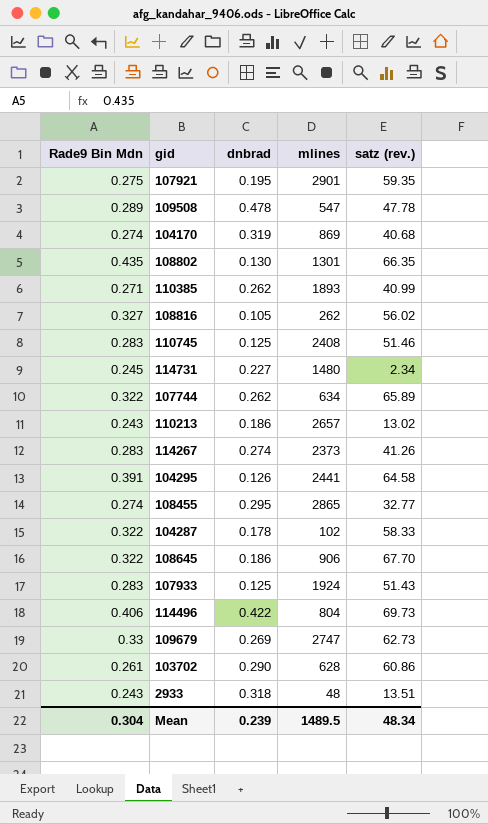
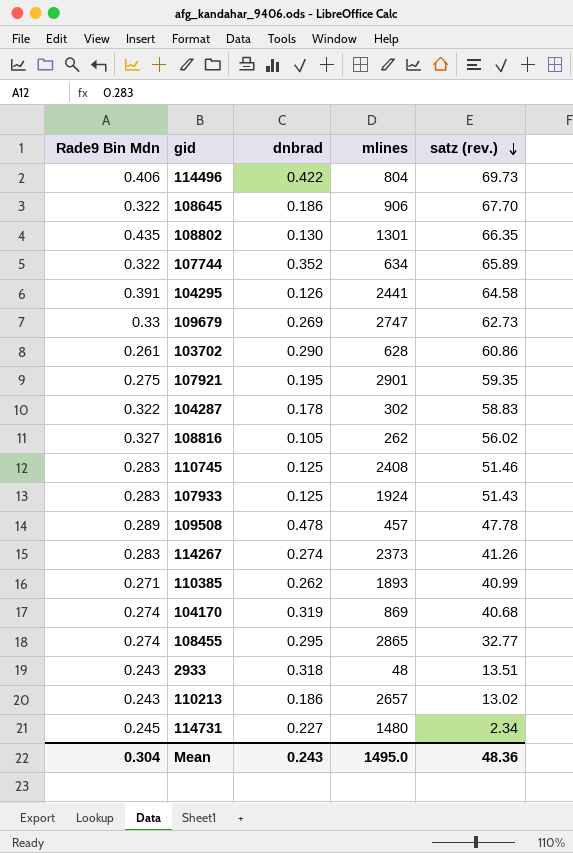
row order: none -> satz (rev.) descending
107744 | dnbrad: 0.262 -> 0.352
104287 | mlines: 102 -> 302
104287 | satz (rev.): 58.33 -> 58.83
109508 | mlines: 547 -> 457
Mean | dnbrad: 0.239 -> 0.243
Mean | mlines: 1489.5 -> 1495.0
Mean | satz (rev.): 48.34 -> 48.36

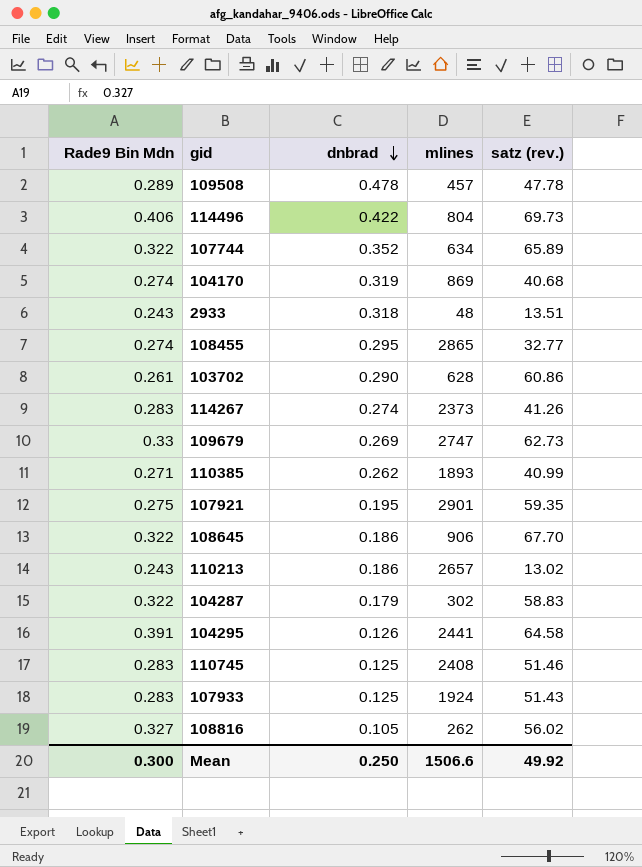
row order: satz (rev.) descending -> dnbrad descending
row 108802: 0.435 | 0.130 | 1301 | 66.35 -> none
row 114731: 0.245 | 0.227 | 1480 | 2.34 -> none
104287 | dnbrad: 0.178 -> 0.179
Mean | Rade9 Bin Mdn: 0.304 -> 0.300
Mean | dnbrad: 0.243 -> 0.250
Mean | mlines: 1495.0 -> 1506.6
Mean | satz (rev.): 48.36 -> 49.92

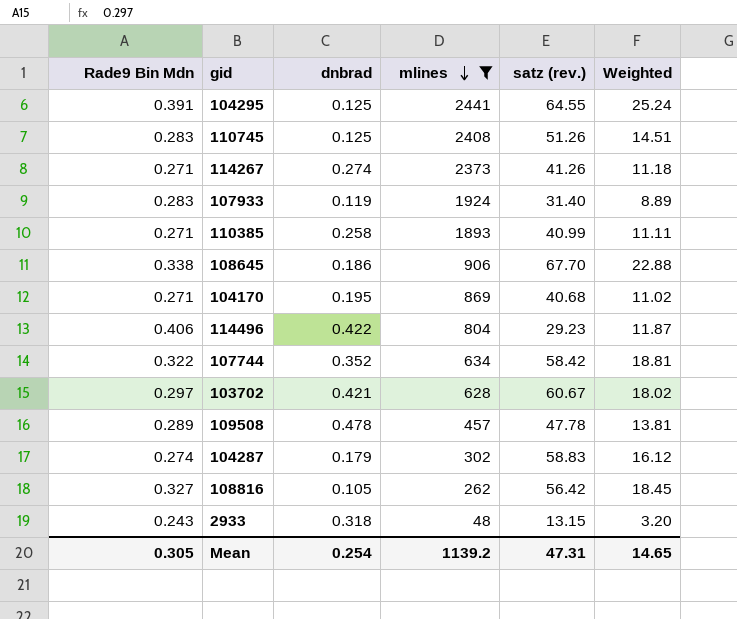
filter: none -> mlines <= 2441
row order: dnbrad descending -> mlines descending
column Weighted | formula: none -> [Rade9 Bin Mdn] * [satz (rev.)]
104295 | dnbrad: 0.126 -> 0.125
104295 | satz (rev.): 64.58 -> 64.55
110745 | satz (rev.): 51.46 -> 51.26
114267 | Rade9 Bin Mdn: 0.283 -> 0.271
107933 | dnbrad: 0.125 -> 0.119
107933 | satz (rev.): 51.43 -> 31.40
110385 | dnbrad: 0.262 -> 0.258
108645 | Rade9 Bin Mdn: 0.322 -> 0.338
104170 | Rade9 Bin Mdn: 0.274 -> 0.271
104170 | dnbrad: 0.319 -> 0.195
114496 | satz (rev.): 69.73 -> 29.23
107744 | satz (rev.): 65.89 -> 58.42
103702 | Rade9 Bin Mdn: 0.261 -> 0.297
103702 | dnbrad: 0.290 -> 0.421
103702 | satz (rev.): 60.86 -> 60.67
104287 | Rade9 Bin Mdn: 0.322 -> 0.274
108816 | satz (rev.): 56.02 -> 56.42
2933 | satz (rev.): 13.51 -> 13.15
Mean | Rade9 Bin Mdn: 0.300 -> 0.305
Mean | dnbrad: 0.250 -> 0.254
Mean | mlines: 1506.6 -> 1139.2
Mean | satz (rev.): 49.92 -> 47.31

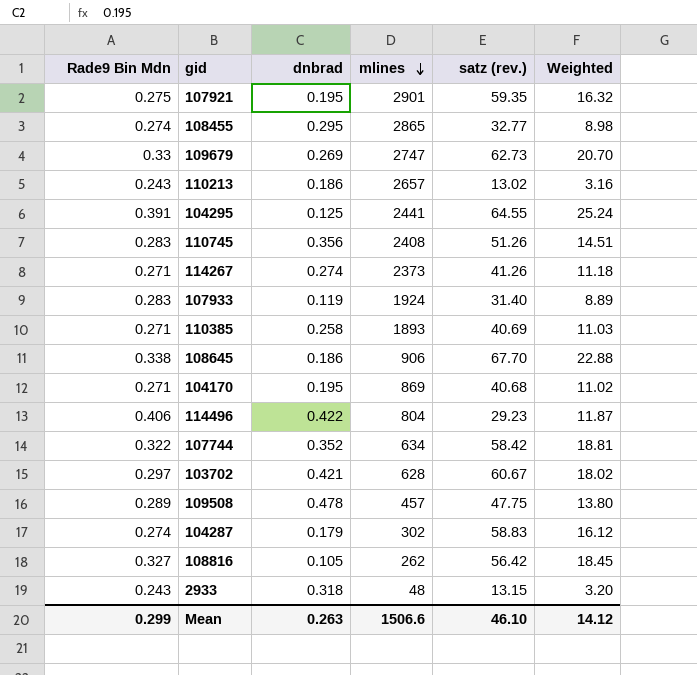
filter: mlines <= 2441 -> none
110745 | dnbrad: 0.125 -> 0.356
110385 | satz (rev.): 40.99 -> 40.69
110385 | Weighted: 11.11 -> 11.03
109508 | satz (rev.): 47.78 -> 47.75
109508 | Weighted: 13.81 -> 13.80
Mean | Rade9 Bin Mdn: 0.305 -> 0.299
Mean | dnbrad: 0.254 -> 0.263
Mean | mlines: 1139.2 -> 1506.6
Mean | satz (rev.): 47.31 -> 46.10
Mean | Weighted: 14.65 -> 14.12

